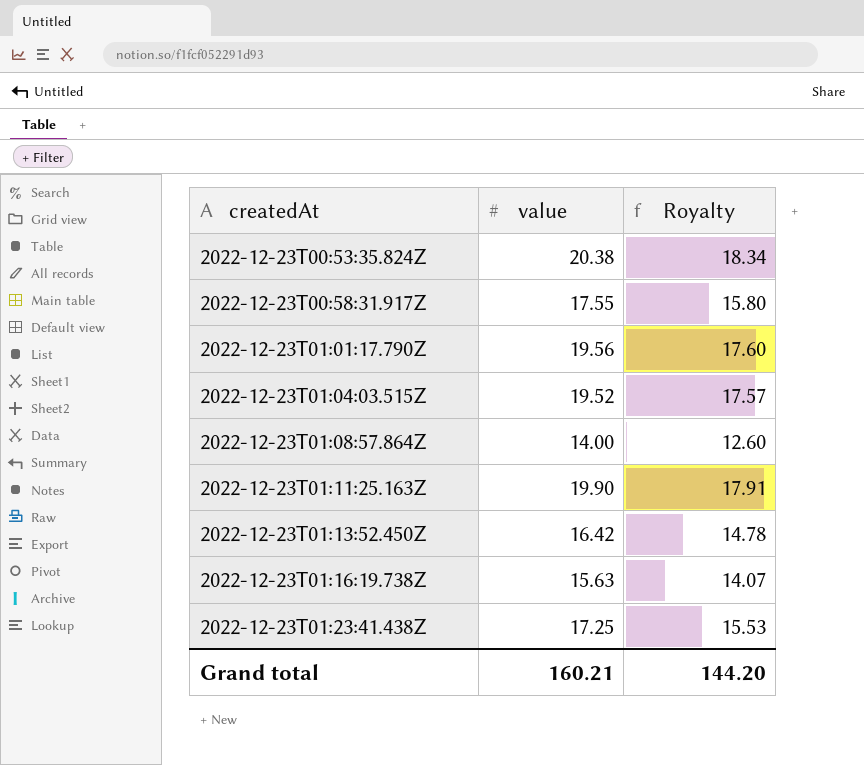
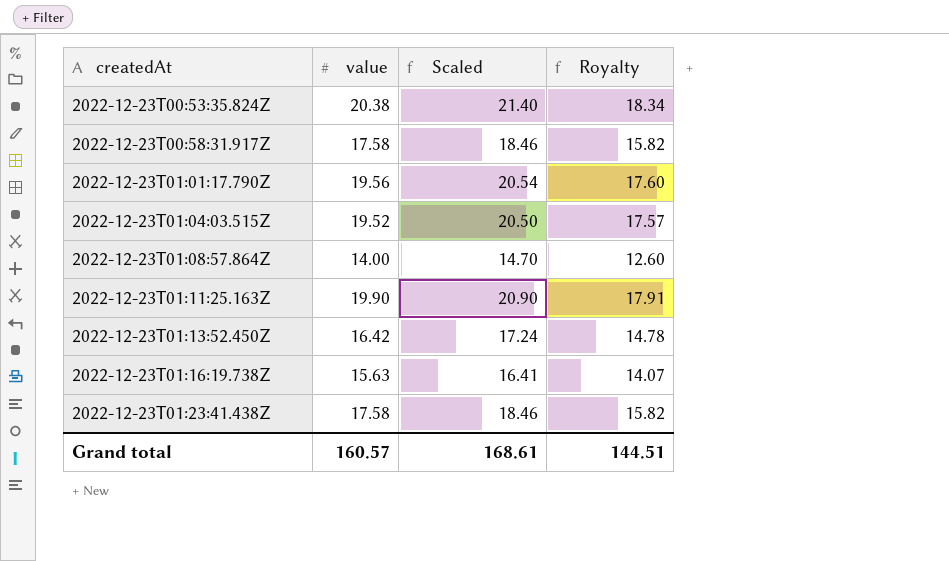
column Scaled | formula: none -> [value] * 1.05
2022-12-23T00:58:31.917Z | value: 17.55 -> 17.58
2022-12-23T00:58:31.917Z | Royalty: 15.80 -> 15.82
2022-12-23T01:23:41.438Z | value: 17.25 -> 17.58
2022-12-23T01:23:41.438Z | Royalty: 15.53 -> 15.82
Grand total | value: 160.21 -> 160.57
Grand total | Royalty: 144.20 -> 144.51

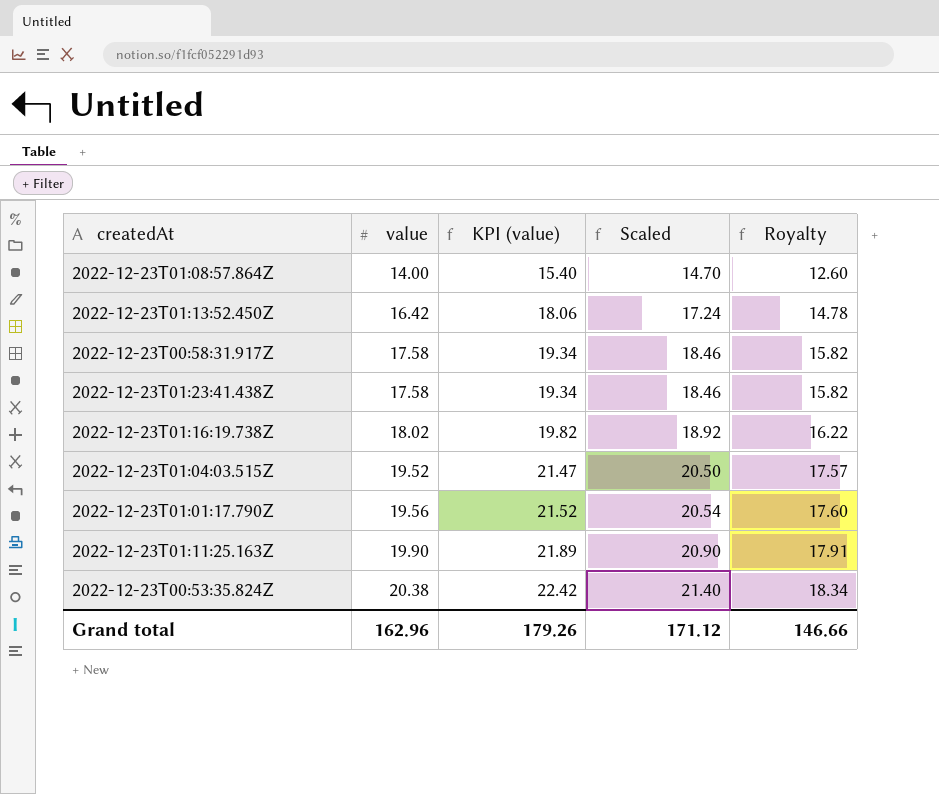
row order: createdAt ascending -> value ascending
column KPI (value) | formula: none -> [value] * 1.1
2022-12-23T01:16:19.738Z | value: 15.63 -> 18.02
2022-12-23T01:16:19.738Z | Scaled: 16.41 -> 18.92
2022-12-23T01:16:19.738Z | Royalty: 14.07 -> 16.22
Grand total | value: 160.57 -> 162.96
Grand total | Scaled: 168.61 -> 171.12
Grand total | Royalty: 144.51 -> 146.66

